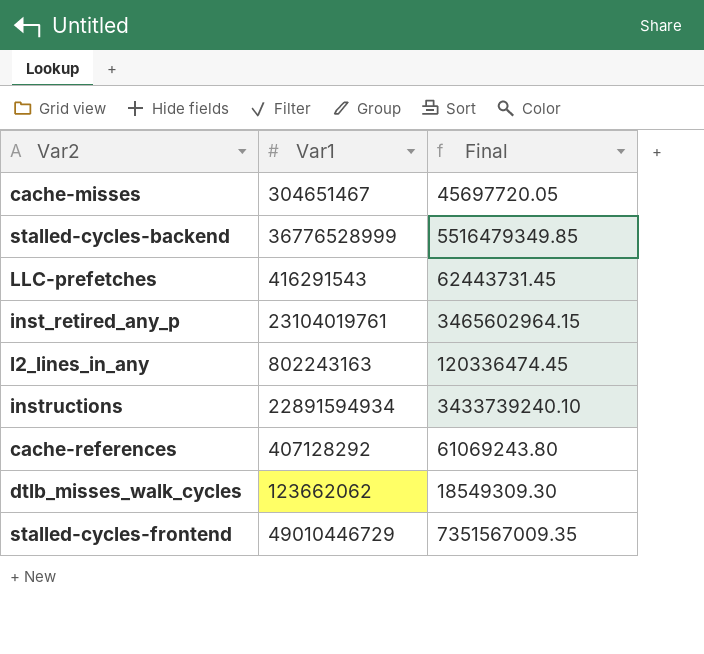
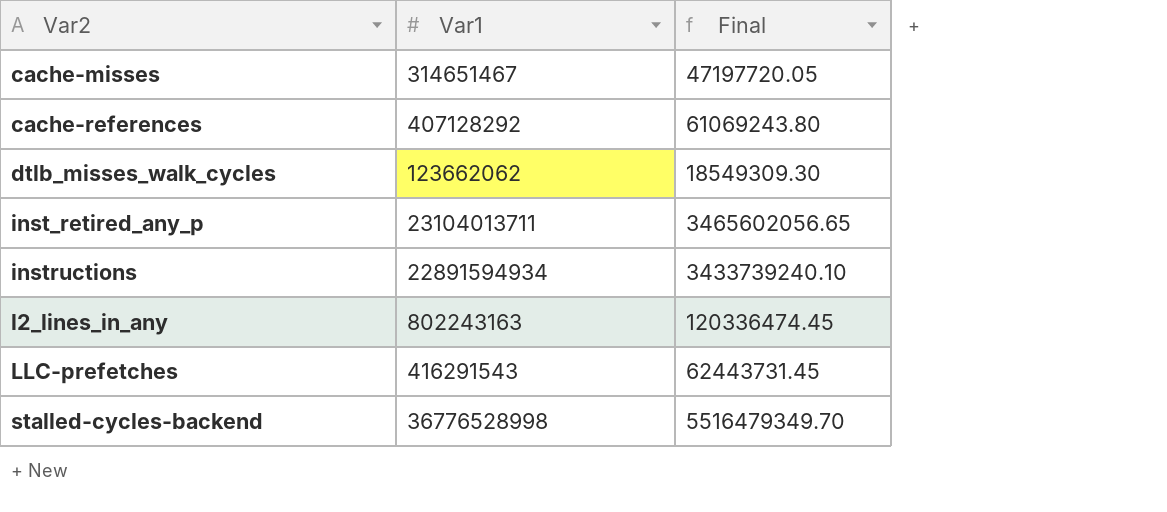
row order: none -> Var2 ascending
row stalled-cycles-frontend: 49010446729 | 7351567009.35 -> none
cache-misses | Var1: 304651467 -> 314651467
cache-misses | Final: 45697720.05 -> 47197720.05
inst_retired_any_p | Var1: 23104019761 -> 23104013711
inst_retired_any_p | Final: 3465602964.15 -> 3465602056.65
stalled-cycles-backend | Var1: 36776528999 -> 36776528998
stalled-cycles-backend | Final: 5516479349.85 -> 5516479349.70

